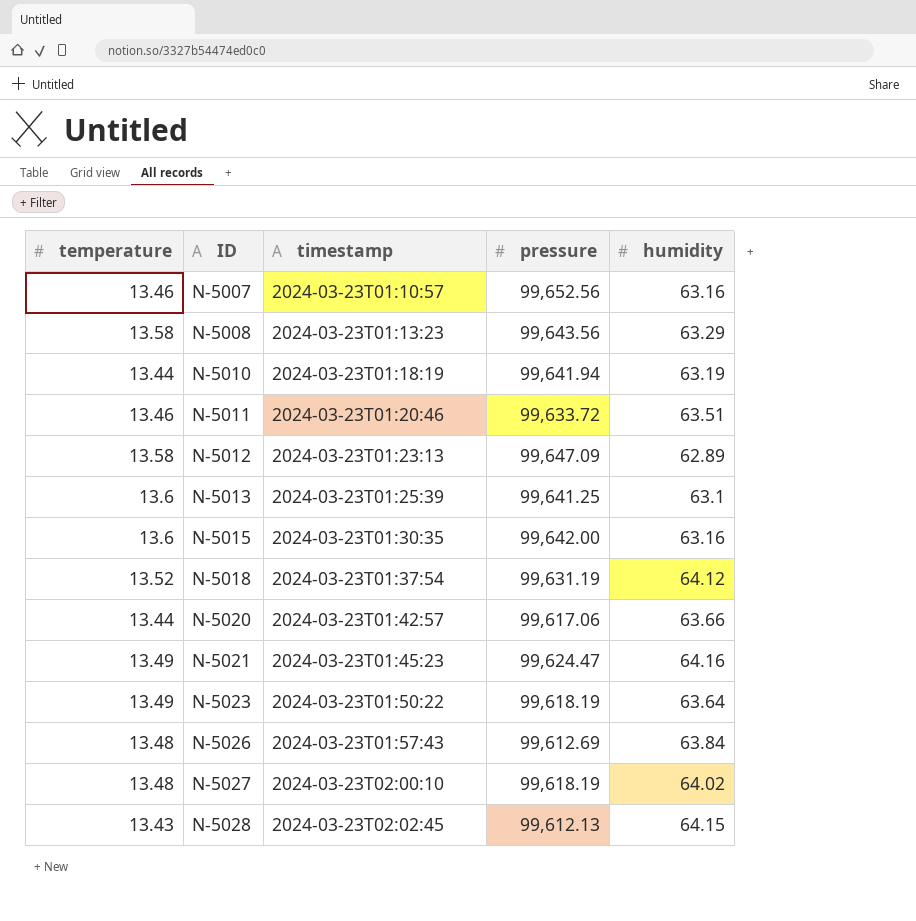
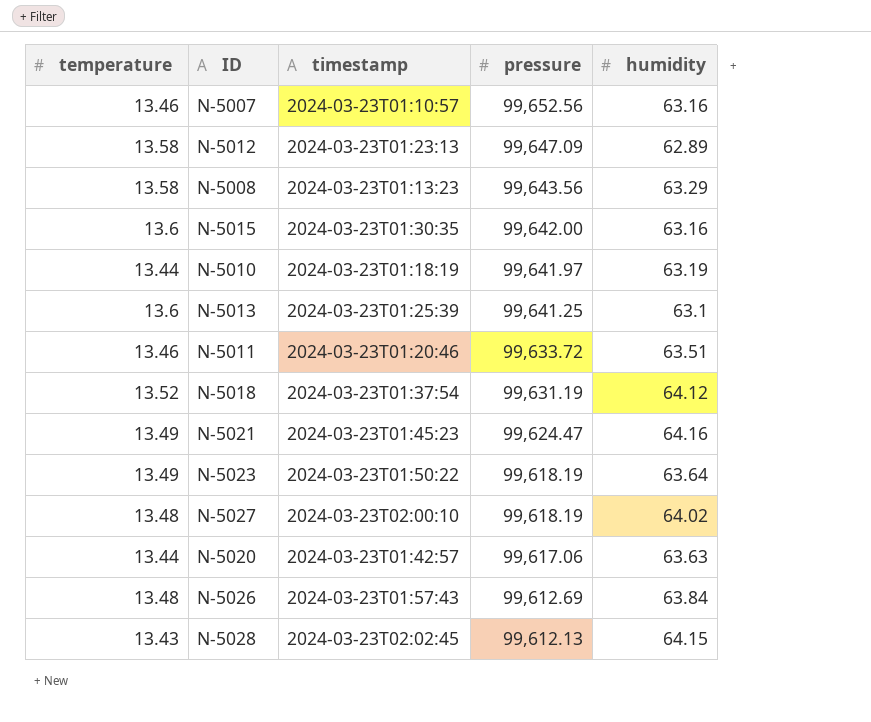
row order: ID ascending -> pressure descending
N-5010 | pressure: 99,641.94 -> 99,641.97
N-5020 | humidity: 63.66 -> 63.63

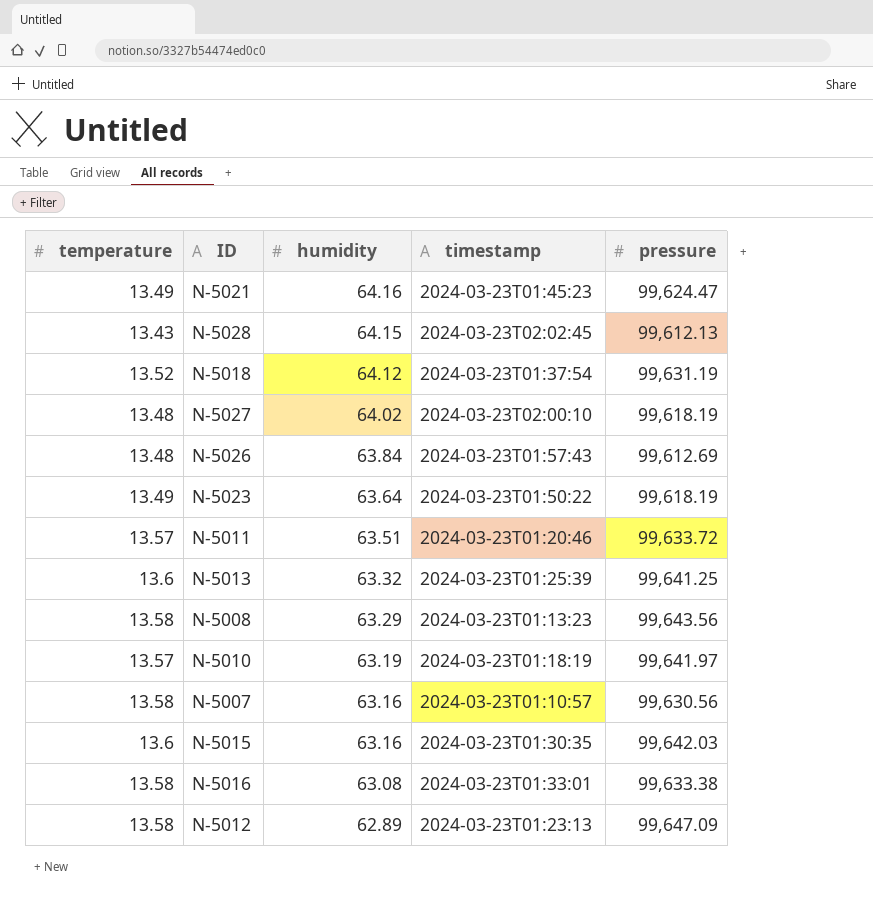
row order: pressure descending -> humidity descending
column humidity | position: 5 -> 3
row N-5020: 13.44 | 2024-03-23T01:42:57 | 99,617.06 | 63.63 -> none
N-5011 | temperature: 13.46 -> 13.57
N-5013 | humidity: 63.1 -> 63.32
N-5010 | temperature: 13.44 -> 13.57
N-5007 | temperature: 13.46 -> 13.58
N-5007 | pressure: 99,652.56 -> 99,630.56
N-5015 | pressure: 99,642.00 -> 99,642.03
row N-5016: none -> 13.58 | 63.08 | 2024-03-23T01:33:01 | 99,633.38

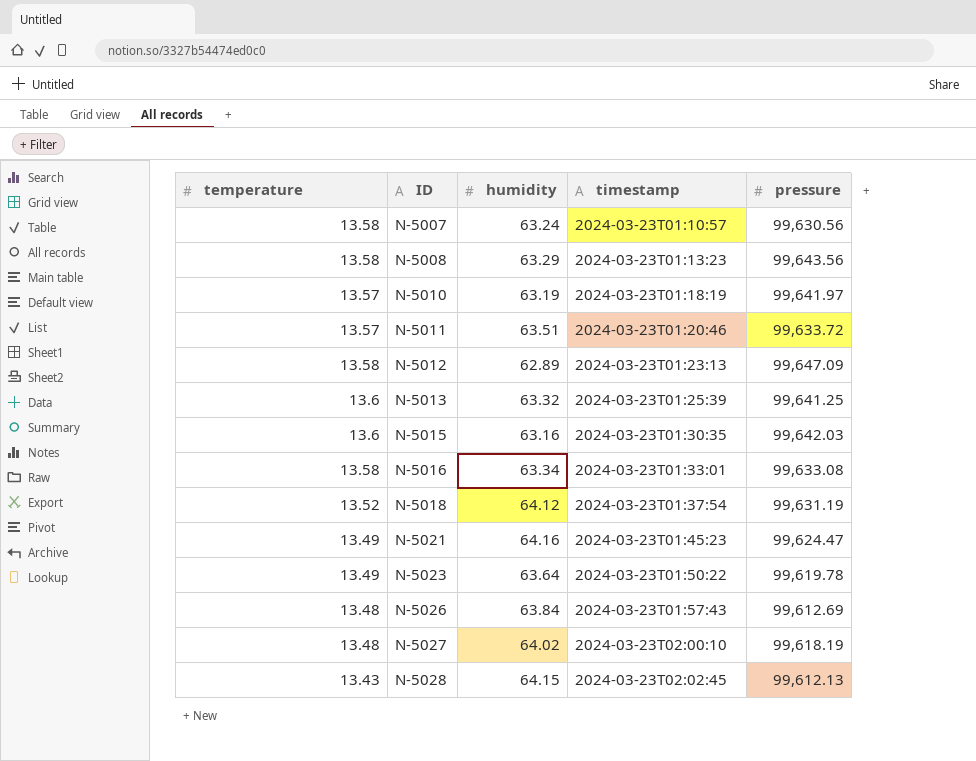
row order: humidity descending -> ID ascending
N-5007 | humidity: 63.16 -> 63.24
N-5016 | humidity: 63.08 -> 63.34
N-5016 | pressure: 99,633.38 -> 99,633.08
N-5023 | pressure: 99,618.19 -> 99,619.78

